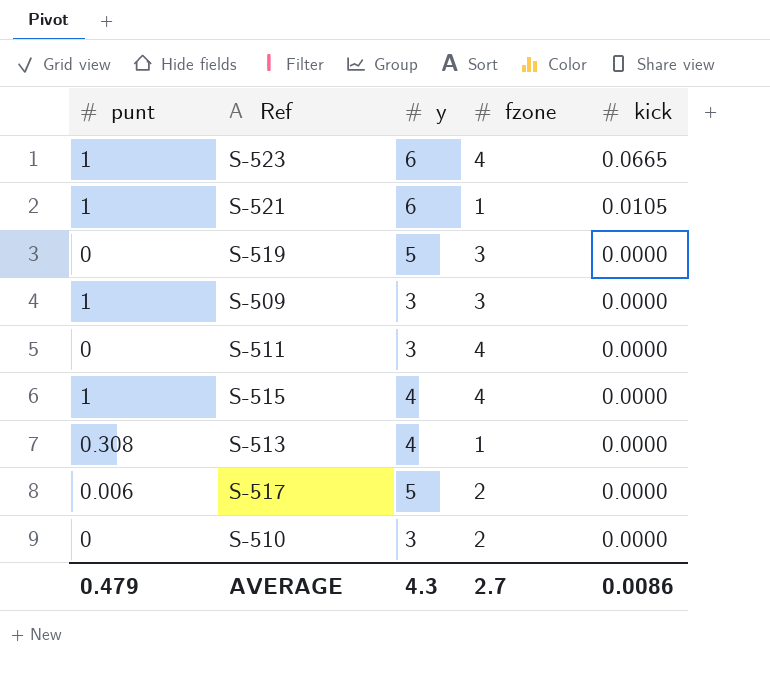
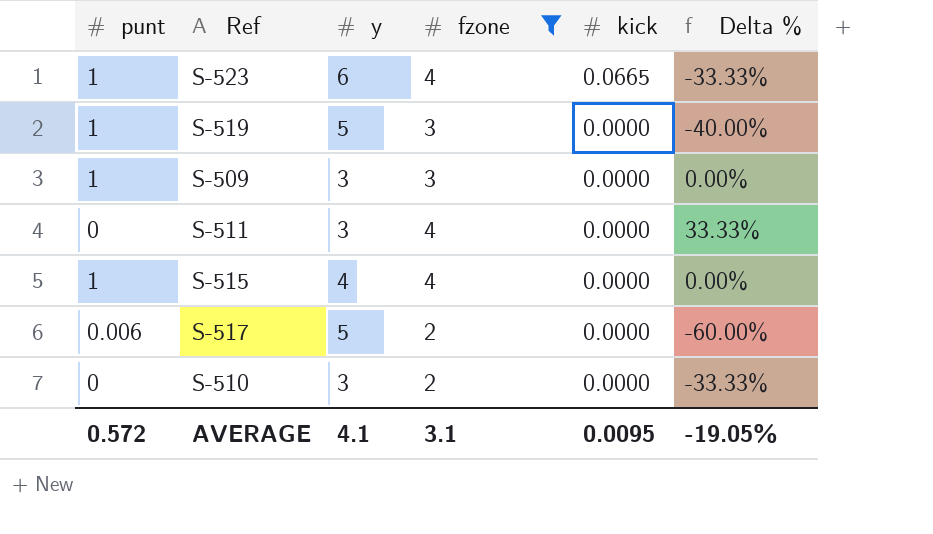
filter: none -> fzone != 1
column Delta % | formula: none -> ([fzone] - [y]) / [y]
S-519 | punt: 0 -> 1
AVERAGE | punt: 0.479 -> 0.572
AVERAGE | y: 4.3 -> 4.1
AVERAGE | fzone: 2.7 -> 3.1
AVERAGE | kick: 0.0086 -> 0.0095

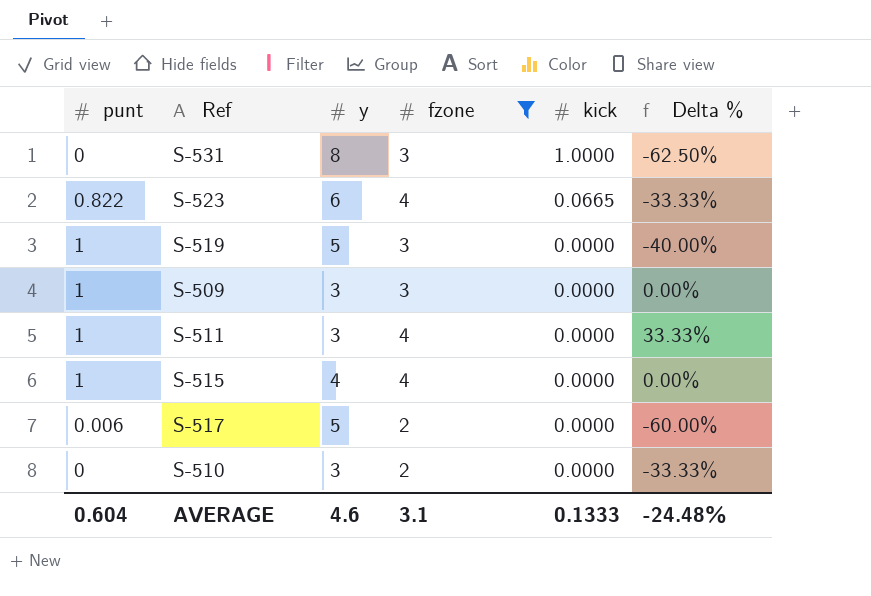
row S-531: none -> 0 | 8 | 3 | 1.0000 | -62.50%
S-523 | punt: 1 -> 0.822
S-511 | punt: 0 -> 1
AVERAGE | punt: 0.572 -> 0.604
AVERAGE | y: 4.1 -> 4.6
AVERAGE | kick: 0.0095 -> 0.1333
AVERAGE | Delta %: -19.05% -> -24.48%

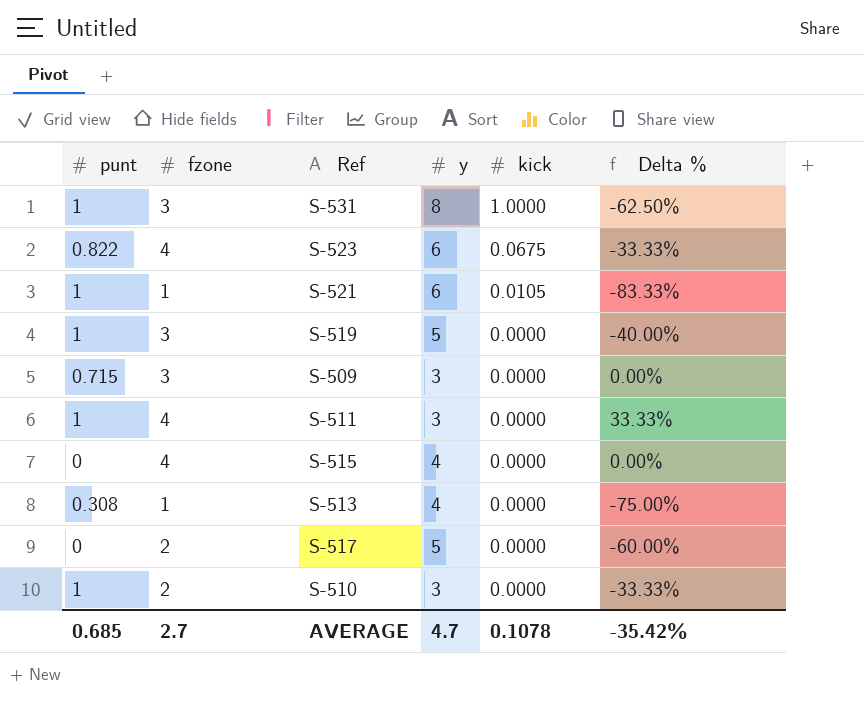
filter: fzone != 1 -> none
column fzone | position: 4 -> 2
S-531 | punt: 0 -> 1
S-523 | kick: 0.0665 -> 0.0675
S-509 | punt: 1 -> 0.715
S-515 | punt: 1 -> 0
S-517 | punt: 0.006 -> 0
S-510 | punt: 0 -> 1
AVERAGE | punt: 0.604 -> 0.685
AVERAGE | fzone: 3.1 -> 2.7
AVERAGE | y: 4.6 -> 4.7
AVERAGE | kick: 0.1333 -> 0.1078
AVERAGE | Delta %: -24.48% -> -35.42%

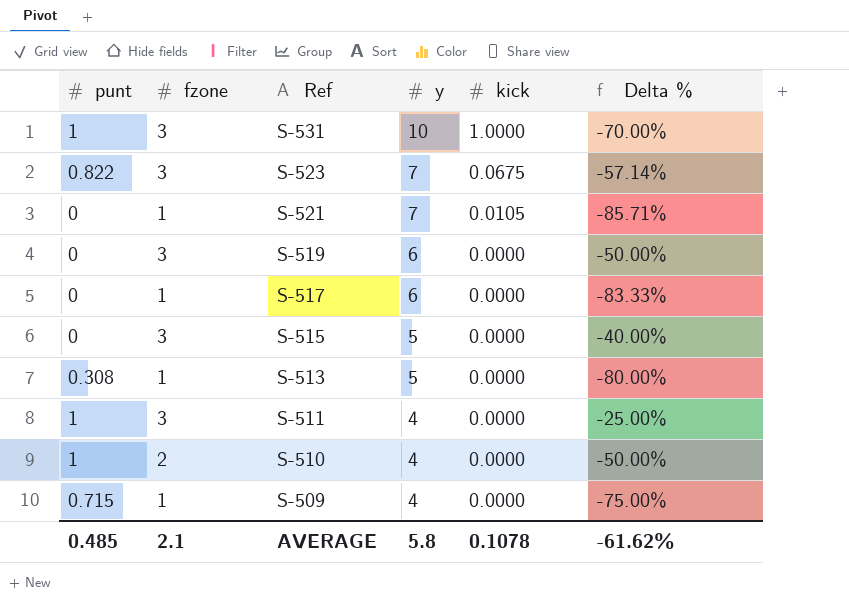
row order: kick descending -> Ref descending
S-531 | y: 8 -> 10
S-531 | Delta %: -62.50% -> -70.00%
S-523 | fzone: 4 -> 3
S-523 | y: 6 -> 7
S-523 | Delta %: -33.33% -> -57.14%
S-521 | punt: 1 -> 0
S-521 | y: 6 -> 7
S-521 | Delta %: -83.33% -> -85.71%
S-519 | punt: 1 -> 0
S-519 | y: 5 -> 6
S-519 | Delta %: -40.00% -> -50.00%
S-517 | fzone: 2 -> 1
S-517 | y: 5 -> 6
S-517 | Delta %: -60.00% -> -83.33%
S-515 | fzone: 4 -> 3
S-515 | y: 4 -> 5
S-515 | Delta %: 0.00% -> -40.00%
S-513 | y: 4 -> 5
S-513 | Delta %: -75.00% -> -80.00%
S-511 | fzone: 4 -> 3
S-511 | y: 3 -> 4
S-511 | Delta %: 33.33% -> -25.00%
S-510 | y: 3 -> 4
S-510 | Delta %: -33.33% -> -50.00%
S-509 | fzone: 3 -> 1
S-509 | y: 3 -> 4
S-509 | Delta %: 0.00% -> -75.00%
AVERAGE | punt: 0.685 -> 0.485
AVERAGE | fzone: 2.7 -> 2.1
AVERAGE | y: 4.7 -> 5.8
AVERAGE | Delta %: -35.42% -> -61.62%

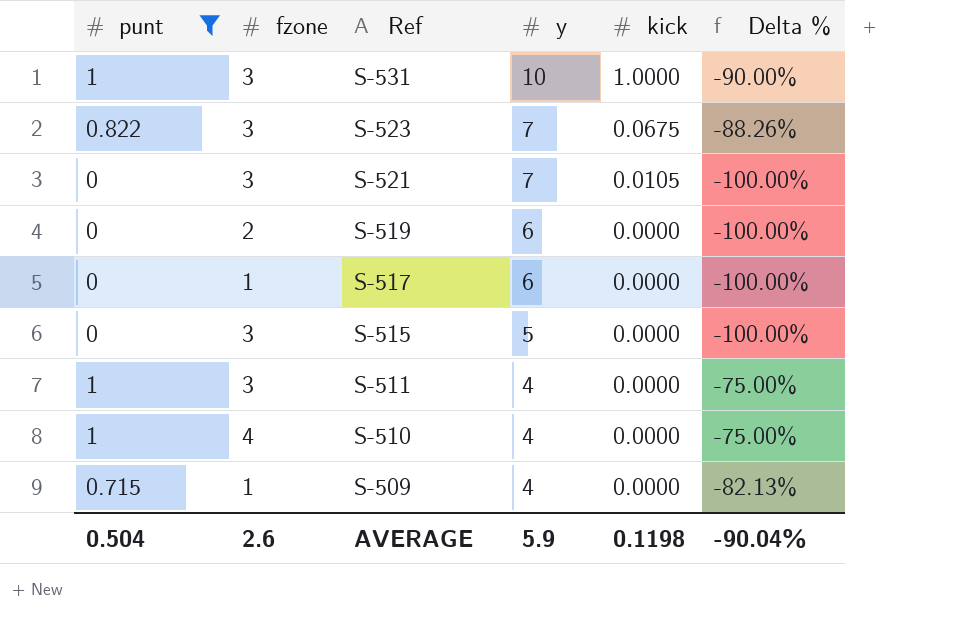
filter: none -> punt != 0.308
column Delta % | formula: ([fzone] - [y]) / [y] -> ([punt] - [y]) / [y]
S-521 | fzone: 1 -> 3
S-519 | fzone: 3 -> 2
S-510 | fzone: 2 -> 4
AVERAGE | punt: 0.485 -> 0.504
AVERAGE | fzone: 2.1 -> 2.6
AVERAGE | y: 5.8 -> 5.9
AVERAGE | kick: 0.1078 -> 0.1198
AVERAGE | Delta %: -61.62% -> -90.04%

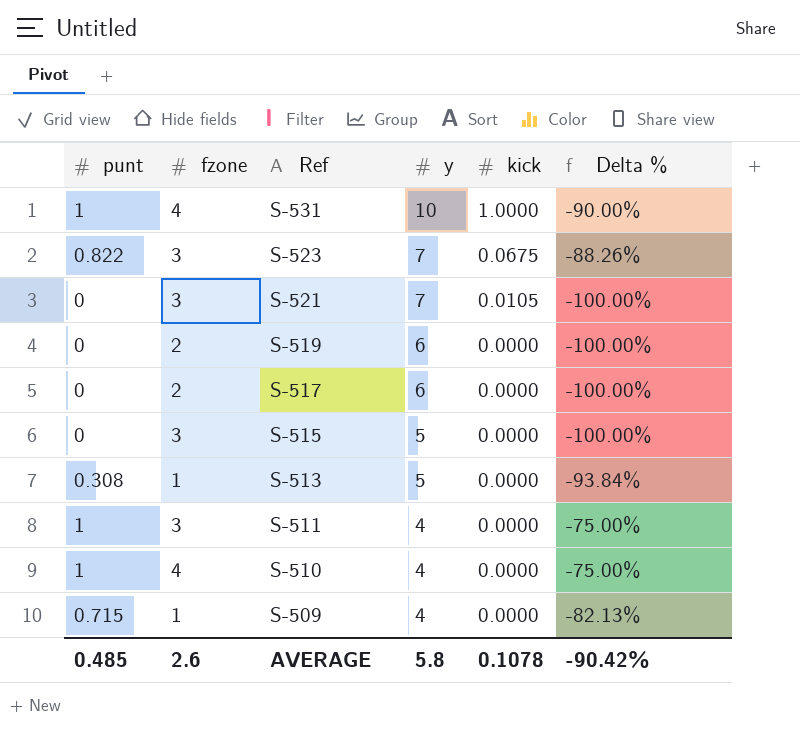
filter: punt != 0.308 -> none
S-531 | fzone: 3 -> 4
S-517 | fzone: 1 -> 2
AVERAGE | punt: 0.504 -> 0.485
AVERAGE | y: 5.9 -> 5.8
AVERAGE | kick: 0.1198 -> 0.1078
AVERAGE | Delta %: -90.04% -> -90.42%

